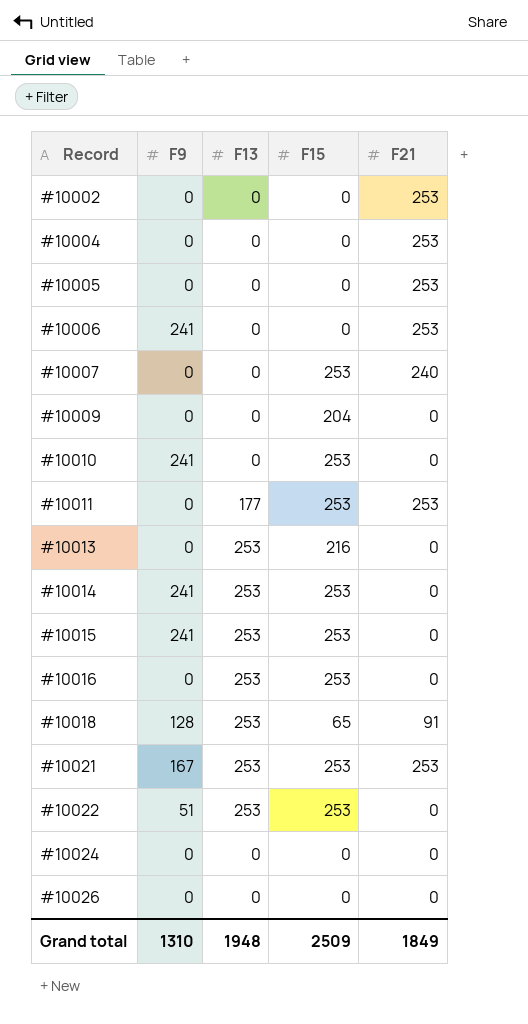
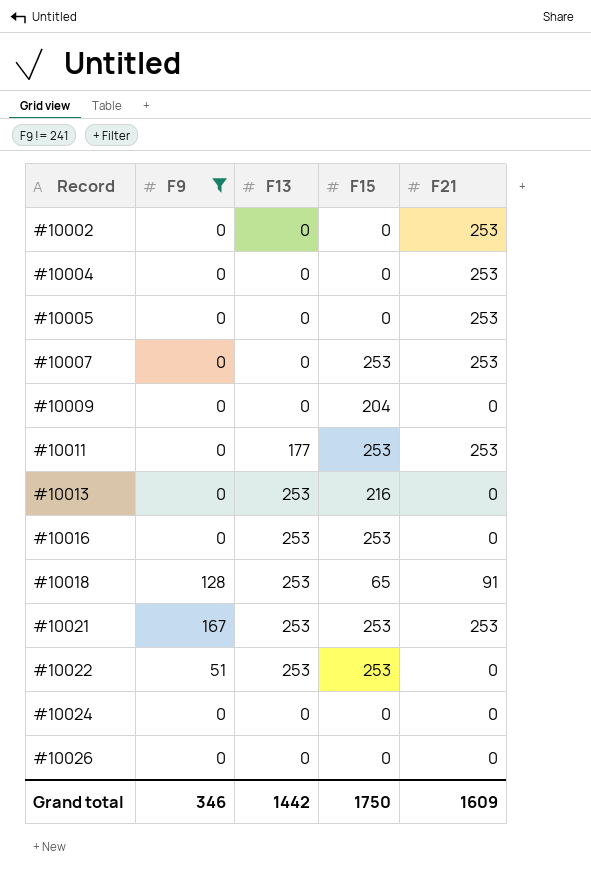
filter: none -> F9 != 241
#10007 | F21: 240 -> 253
Grand total | F9: 1310 -> 346
Grand total | F13: 1948 -> 1442
Grand total | F15: 2509 -> 1750
Grand total | F21: 1849 -> 1609

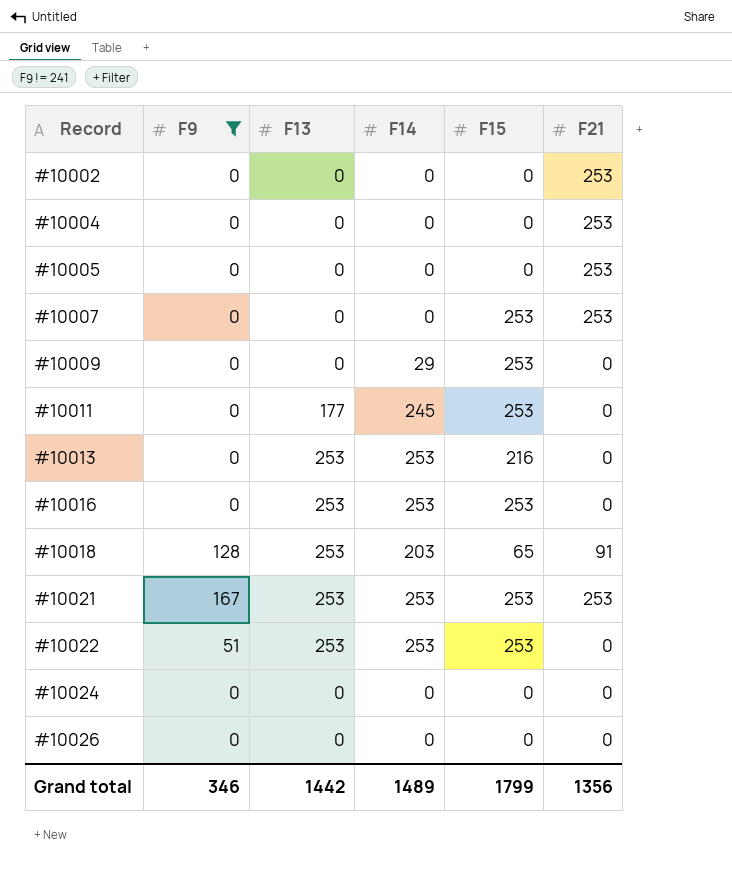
column F14 | position: none -> 4
#10009 | F15: 204 -> 253
#10011 | F21: 253 -> 0
Grand total | F15: 1750 -> 1799
Grand total | F21: 1609 -> 1356

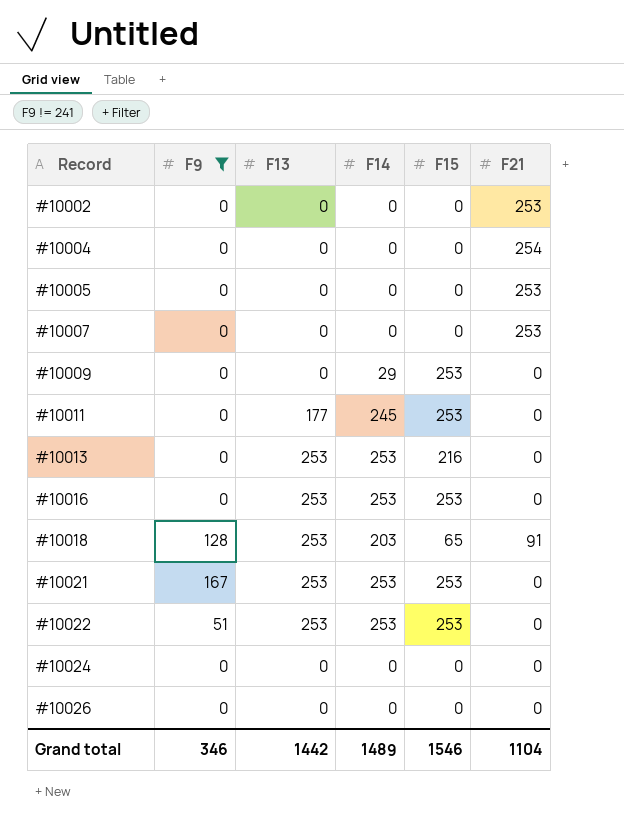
#10004 | F21: 253 -> 254
#10007 | F15: 253 -> 0
#10021 | F21: 253 -> 0
Grand total | F15: 1799 -> 1546
Grand total | F21: 1356 -> 1104

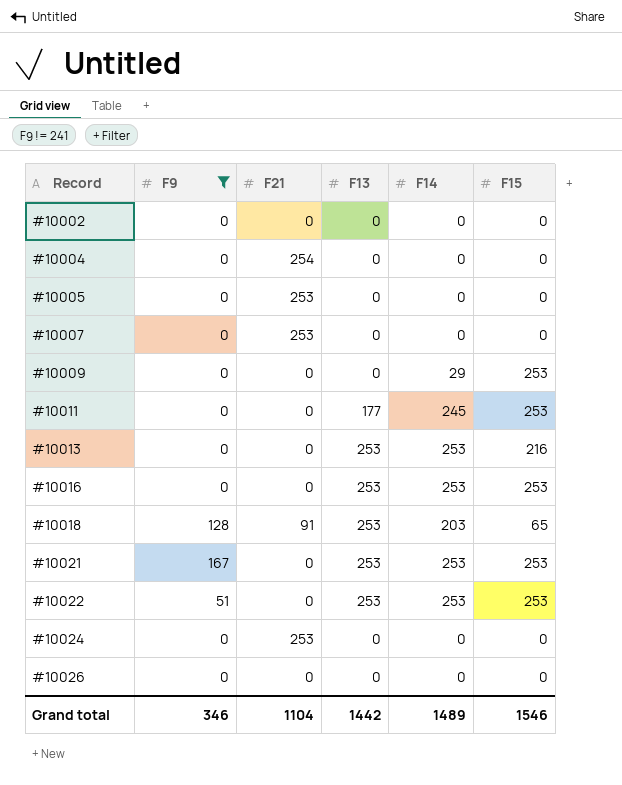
column F21 | position: 6 -> 3
#10002 | F21: 253 -> 0
#10024 | F21: 0 -> 253

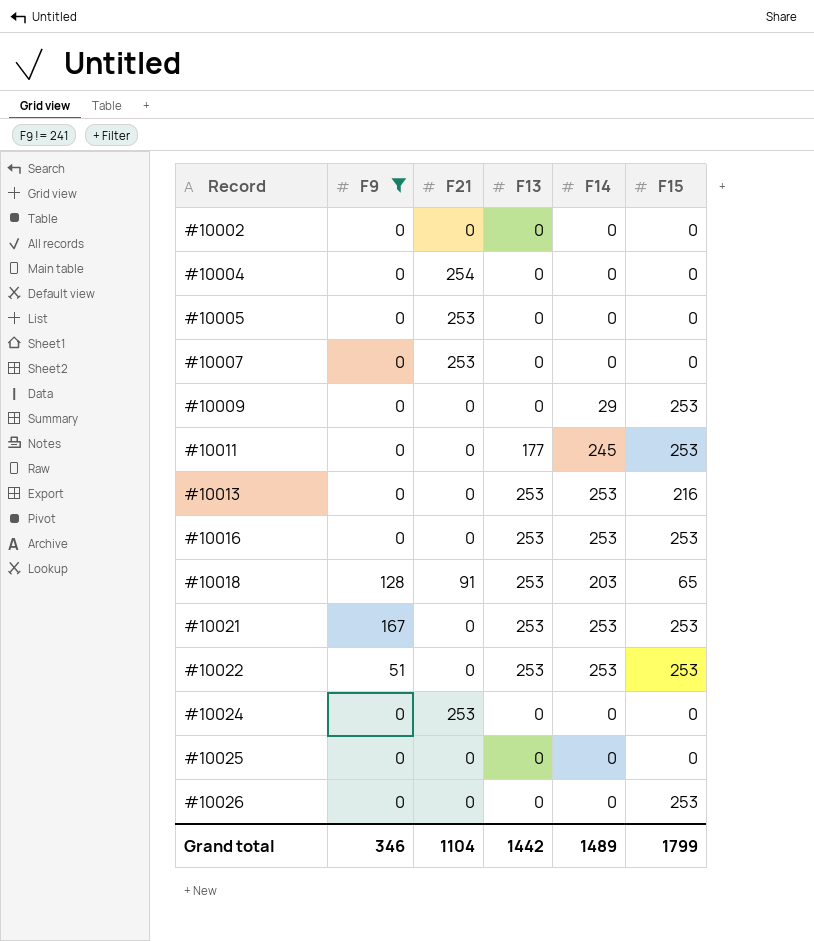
row #10025: none -> 0 | 0 | 0 | 0 | 0
#10026 | F15: 0 -> 253
Grand total | F15: 1546 -> 1799

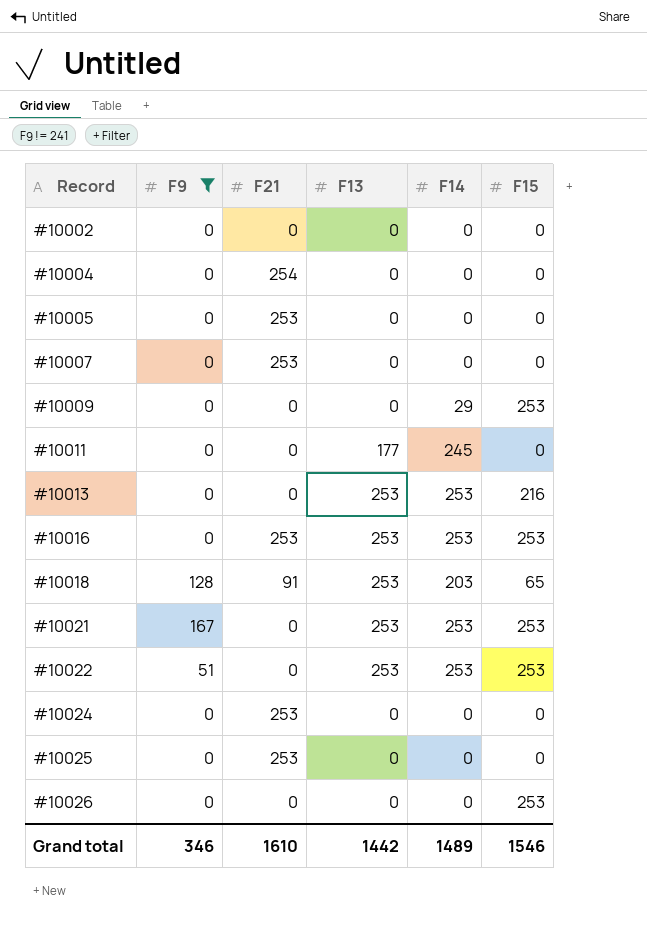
#10011 | F15: 253 -> 0
#10016 | F21: 0 -> 253
#10025 | F21: 0 -> 253
Grand total | F21: 1104 -> 1610
Grand total | F15: 1799 -> 1546

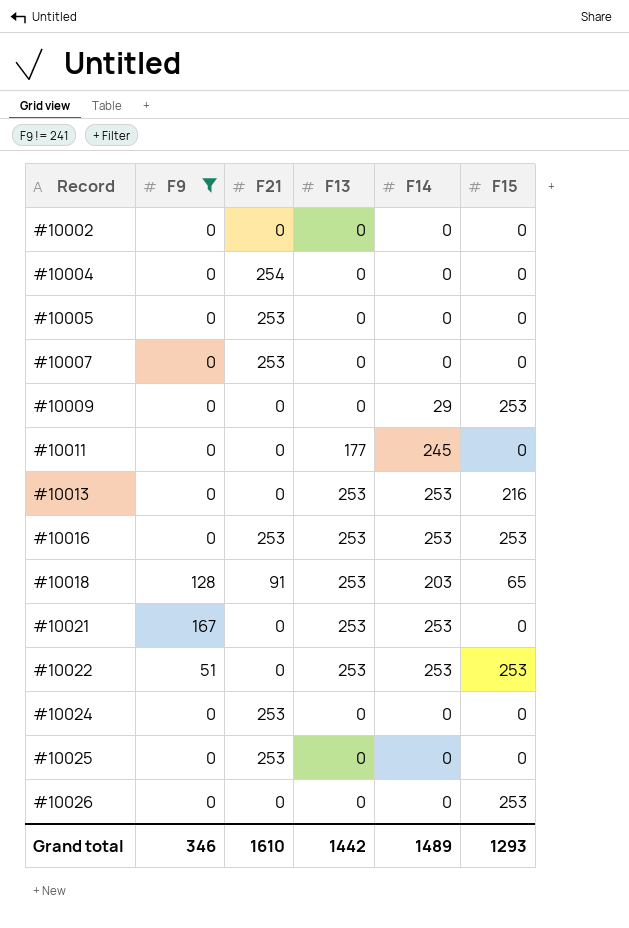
#10021 | F15: 253 -> 0
Grand total | F15: 1546 -> 1293

